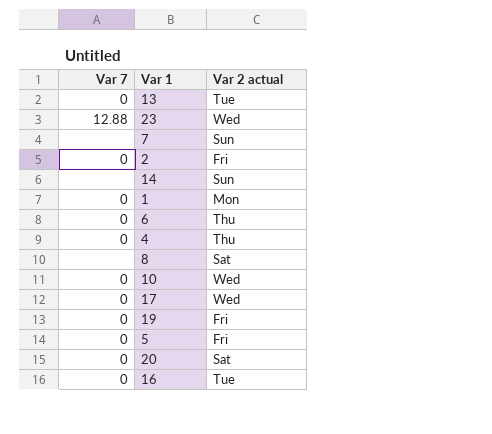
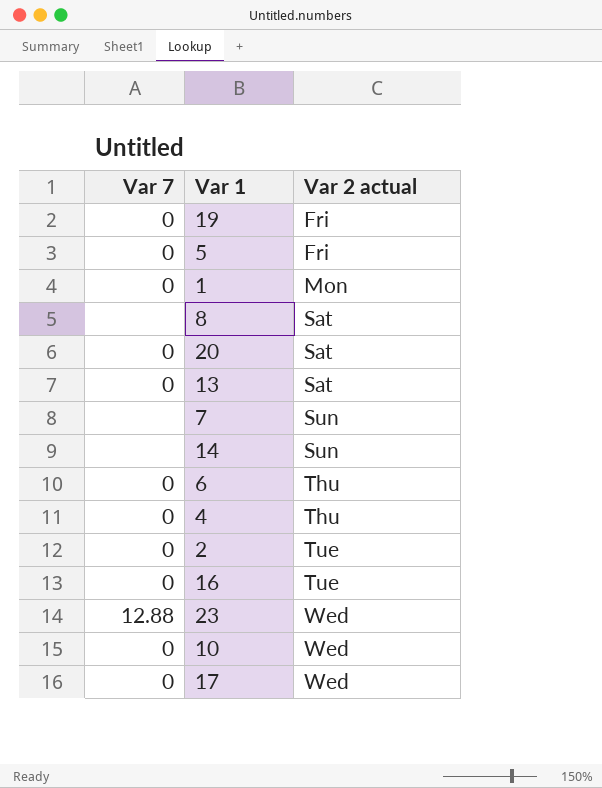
row order: none -> Var 2 actual ascending
13 | Var 2 actual: Tue -> Sat
2 | Var 2 actual: Fri -> Tue

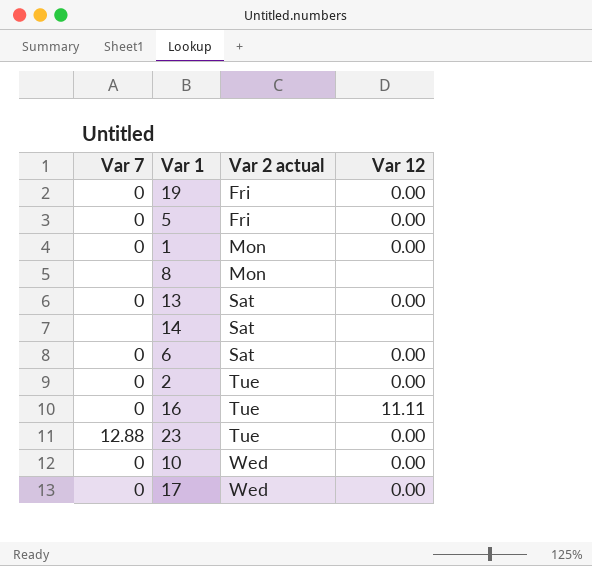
column Var 12 | position: none -> 4
row 20: 0 | Sat -> none
row 7: none | Sun -> none
row 4: 0 | Thu -> none
8 | Var 2 actual: Sat -> Mon
14 | Var 2 actual: Sun -> Sat
6 | Var 2 actual: Thu -> Sat
23 | Var 2 actual: Wed -> Tue

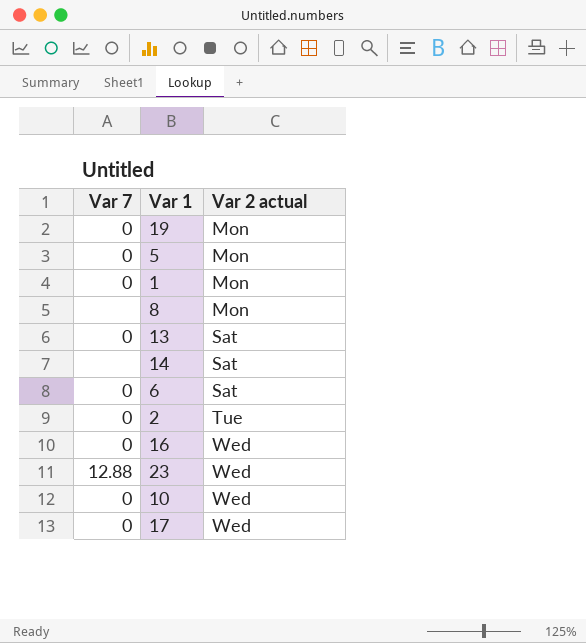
column Var 12 | position: 4 -> none
19 | Var 2 actual: Fri -> Mon
5 | Var 2 actual: Fri -> Mon
16 | Var 2 actual: Tue -> Wed
23 | Var 2 actual: Tue -> Wed

